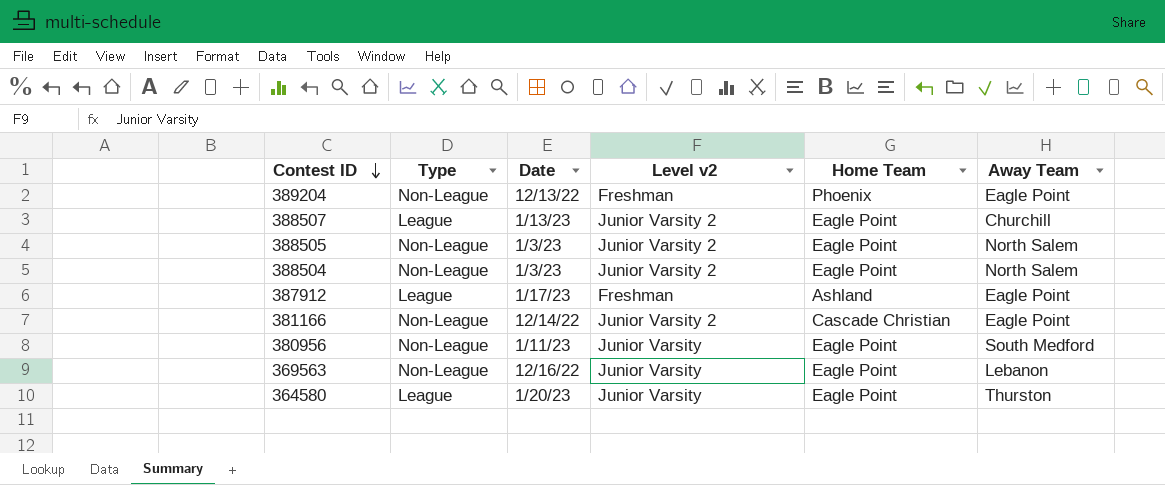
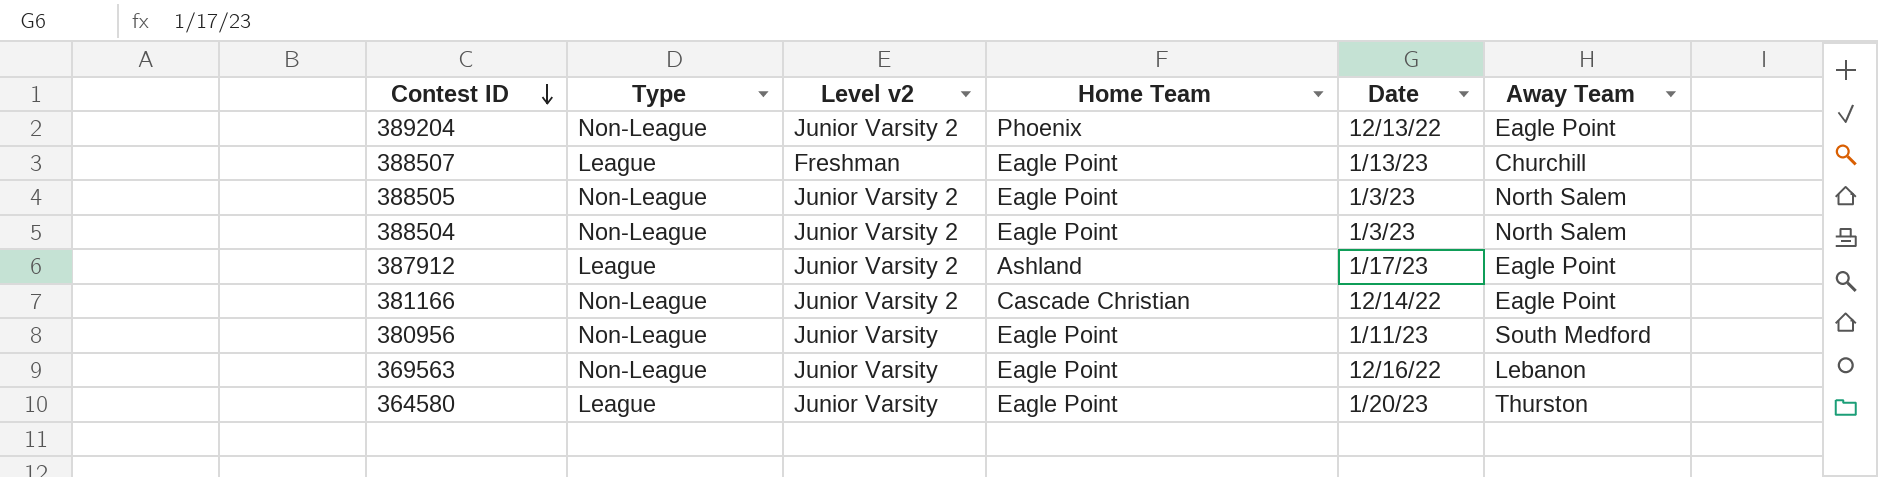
column Date | position: 3 -> 5
389204 | Level v2: Freshman -> Junior Varsity 2
388507 | Level v2: Junior Varsity 2 -> Freshman
387912 | Level v2: Freshman -> Junior Varsity 2

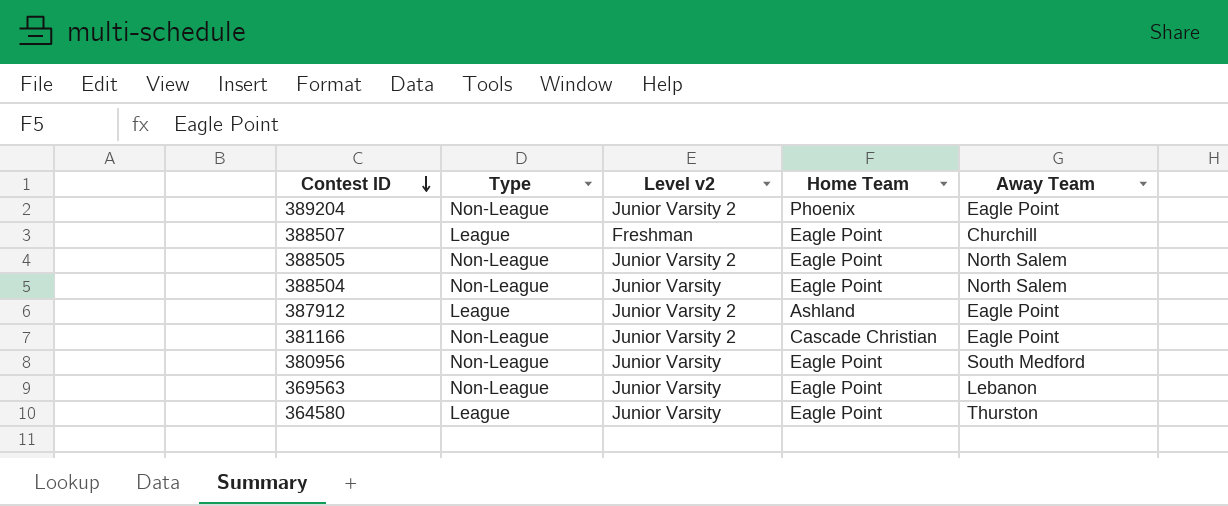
column Date | position: 5 -> none
388504 | Level v2: Junior Varsity 2 -> Junior Varsity

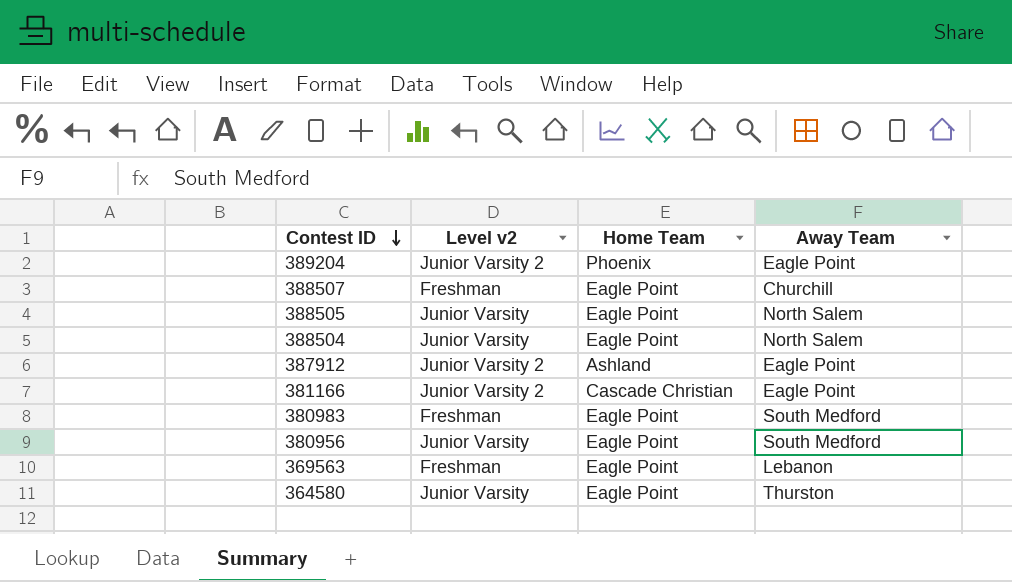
column Type | position: 2 -> none
388505 | Level v2: Junior Varsity 2 -> Junior Varsity
row 380983: none -> Freshman | Eagle Point | South Medford
369563 | Level v2: Junior Varsity -> Freshman

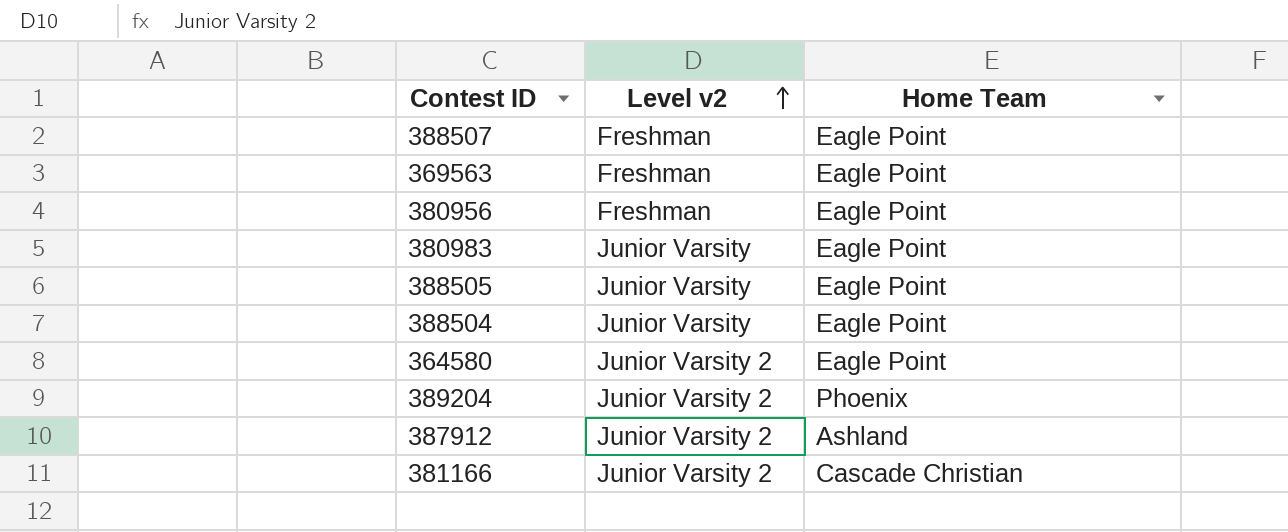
row order: Contest ID descending -> Level v2 ascending
column Away Team | position: 4 -> none
380956 | Level v2: Junior Varsity -> Freshman
380983 | Level v2: Freshman -> Junior Varsity
364580 | Level v2: Junior Varsity -> Junior Varsity 2

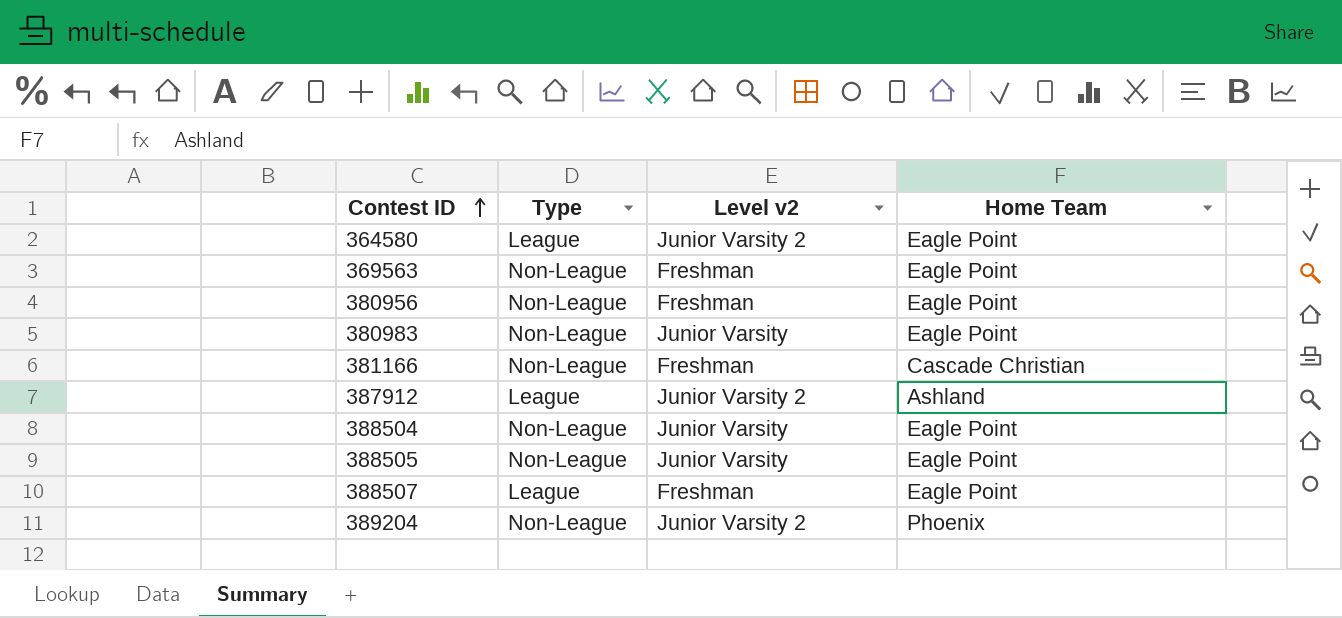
row order: Level v2 ascending -> Contest ID ascending
column Type | position: none -> 2
381166 | Level v2: Junior Varsity 2 -> Freshman

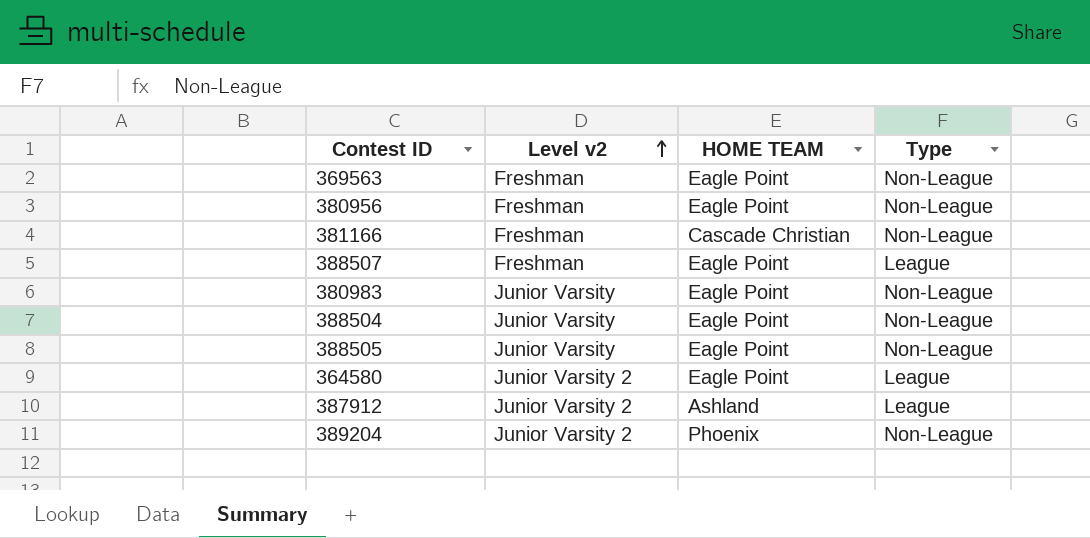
row order: Contest ID ascending -> Level v2 ascending
column name: Home Team -> HOME TEAM
column Type | position: 2 -> 4

